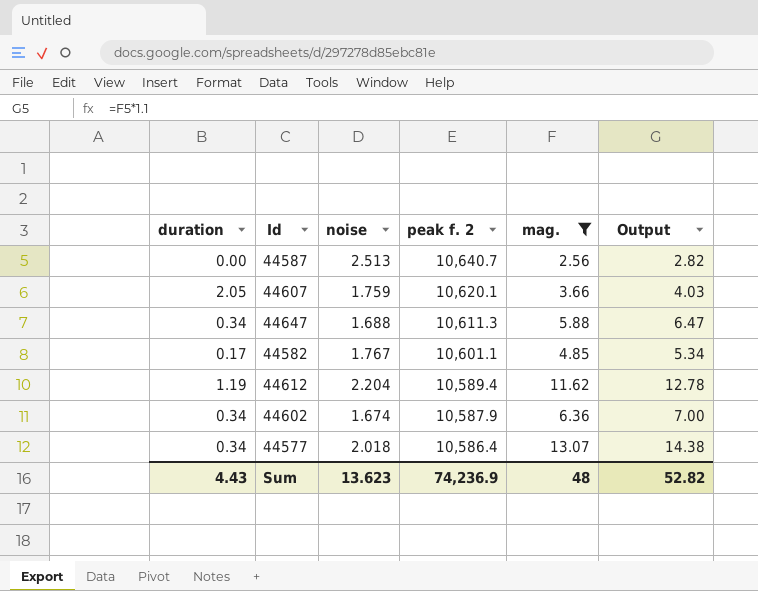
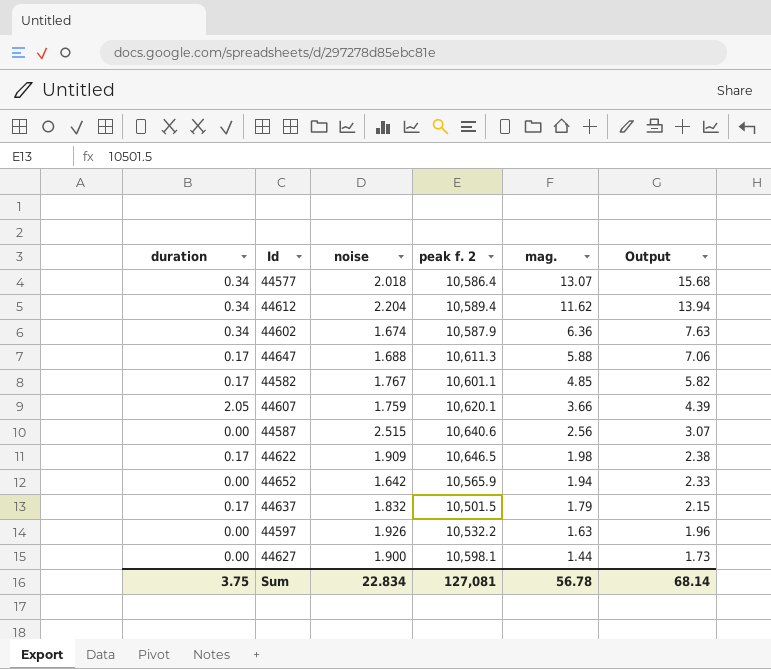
filter: mag. >= 2.56 -> none
row order: peak f. 2 descending -> mag. descending
column Output | formula: [mag.] * 1.1 -> [mag.] * 1.2
44612 | duration: 1.19 -> 0.34
44647 | duration: 0.34 -> 0.17
44587 | noise: 2.513 -> 2.515
44587 | peak f. 2: 10,640.7 -> 10,640.6
Sum | duration: 4.43 -> 3.75
Sum | noise: 13.623 -> 22.834
Sum | peak f. 2: 74,236.9 -> 127,081
Sum | mag.: 48 -> 56.78
Sum | Output: 52.82 -> 68.14

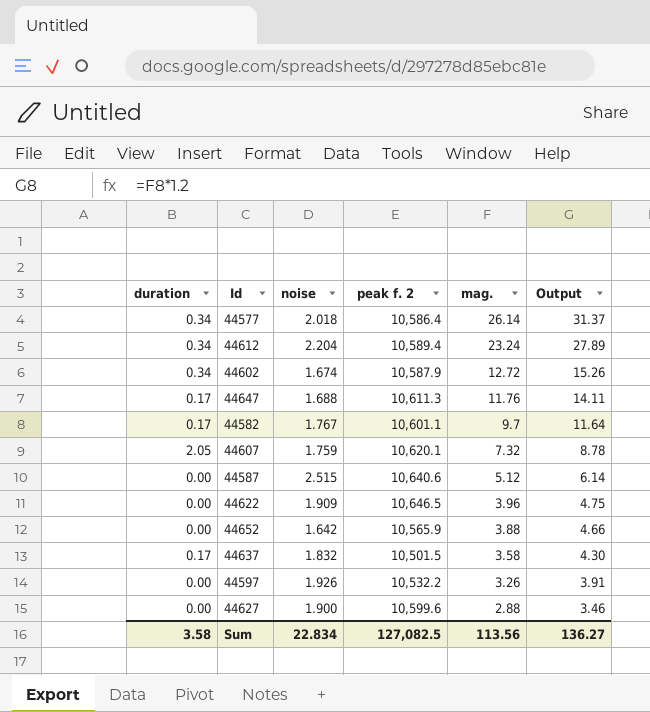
44577 | mag.: 13.07 -> 26.14
44577 | Output: 15.68 -> 31.37
44612 | mag.: 11.62 -> 23.24
44612 | Output: 13.94 -> 27.89
44602 | mag.: 6.36 -> 12.72
44602 | Output: 7.63 -> 15.26
44647 | mag.: 5.88 -> 11.76
44647 | Output: 7.06 -> 14.11
44582 | mag.: 4.85 -> 9.7
44582 | Output: 5.82 -> 11.64
44607 | mag.: 3.66 -> 7.32
44607 | Output: 4.39 -> 8.78
44587 | mag.: 2.56 -> 5.12
44587 | Output: 3.07 -> 6.14
44622 | duration: 0.17 -> 0.00
44622 | mag.: 1.98 -> 3.96
44622 | Output: 2.38 -> 4.75
44652 | mag.: 1.94 -> 3.88
44652 | Output: 2.33 -> 4.66
44637 | mag.: 1.79 -> 3.58
44637 | Output: 2.15 -> 4.30
44597 | mag.: 1.63 -> 3.26
44597 | Output: 1.96 -> 3.91
44627 | peak f. 2: 10,598.1 -> 10,599.6
44627 | mag.: 1.44 -> 2.88
44627 | Output: 1.73 -> 3.46
Sum | duration: 3.75 -> 3.58
Sum | peak f. 2: 127,081 -> 127,082.5
Sum | mag.: 56.78 -> 113.56
Sum | Output: 68.14 -> 136.27

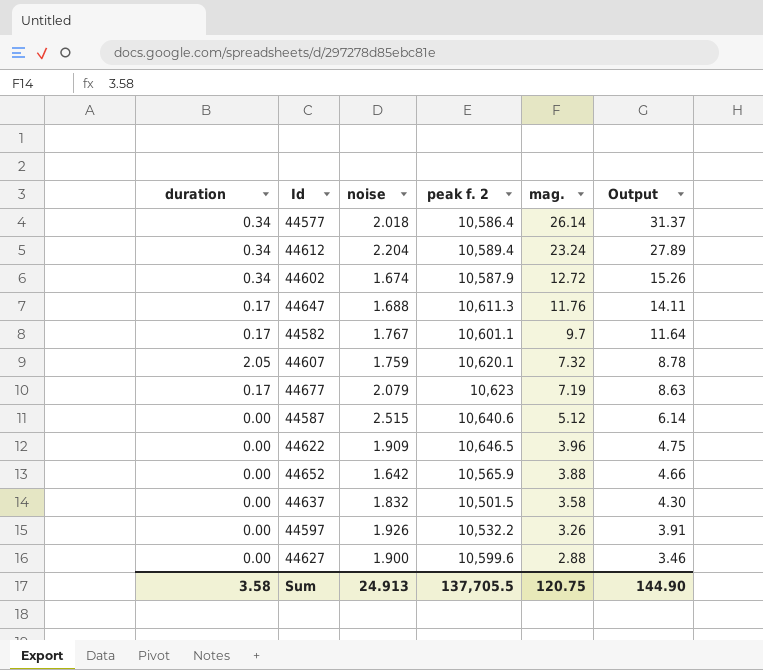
row 44677: none -> 0.17 | 2.079 | 10,623 | 7.19 | 8.63
44637 | duration: 0.17 -> 0.00
Sum | noise: 22.834 -> 24.913
Sum | peak f. 2: 127,082.5 -> 137,705.5
Sum | mag.: 113.56 -> 120.75
Sum | Output: 136.27 -> 144.90

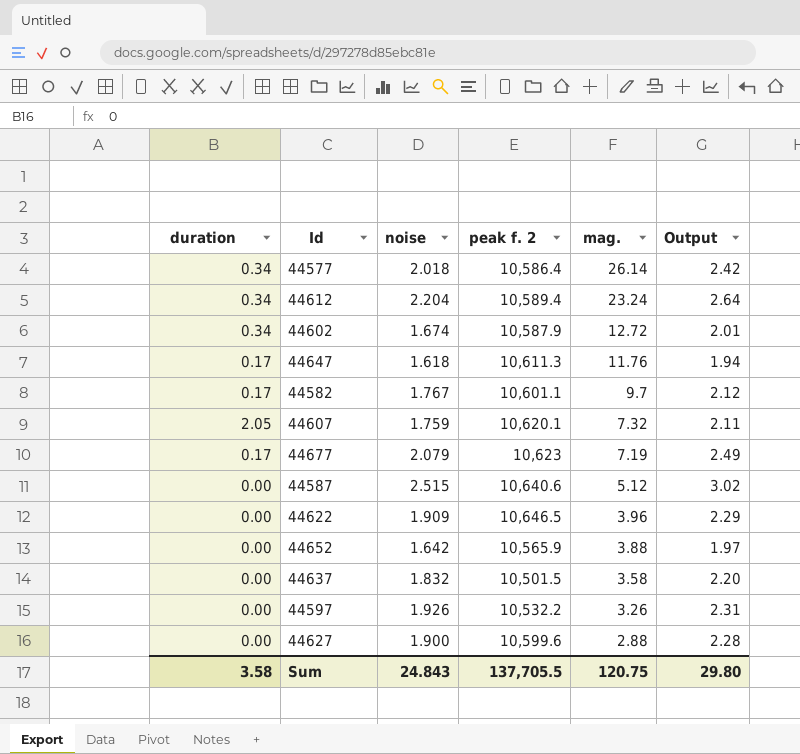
column Output | formula: [mag.] * 1.2 -> [noise] * 1.2
44647 | noise: 1.688 -> 1.618
Sum | noise: 24.913 -> 24.843
Sum | Output: 144.90 -> 29.80

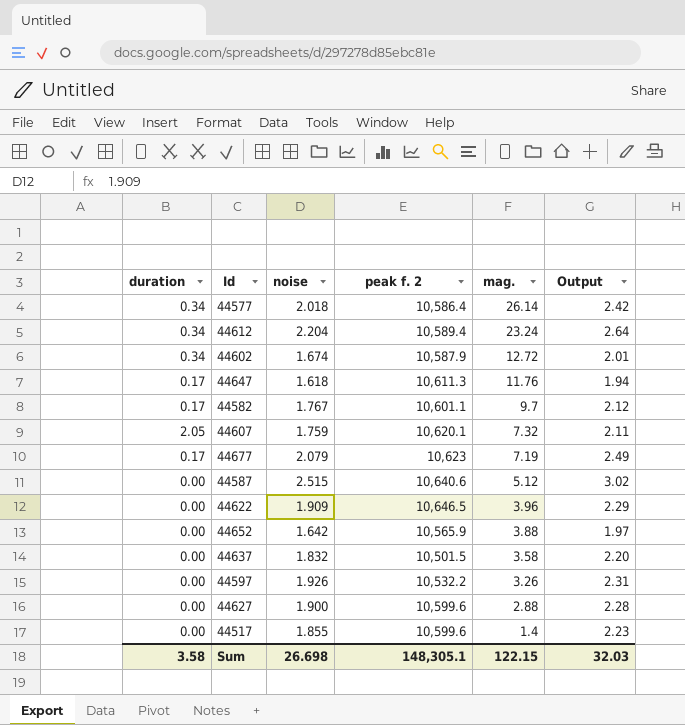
row 44517: none -> 0.00 | 1.855 | 10,599.6 | 1.4 | 2.23
Sum | noise: 24.843 -> 26.698
Sum | peak f. 2: 137,705.5 -> 148,305.1
Sum | mag.: 120.75 -> 122.15
Sum | Output: 29.80 -> 32.03

